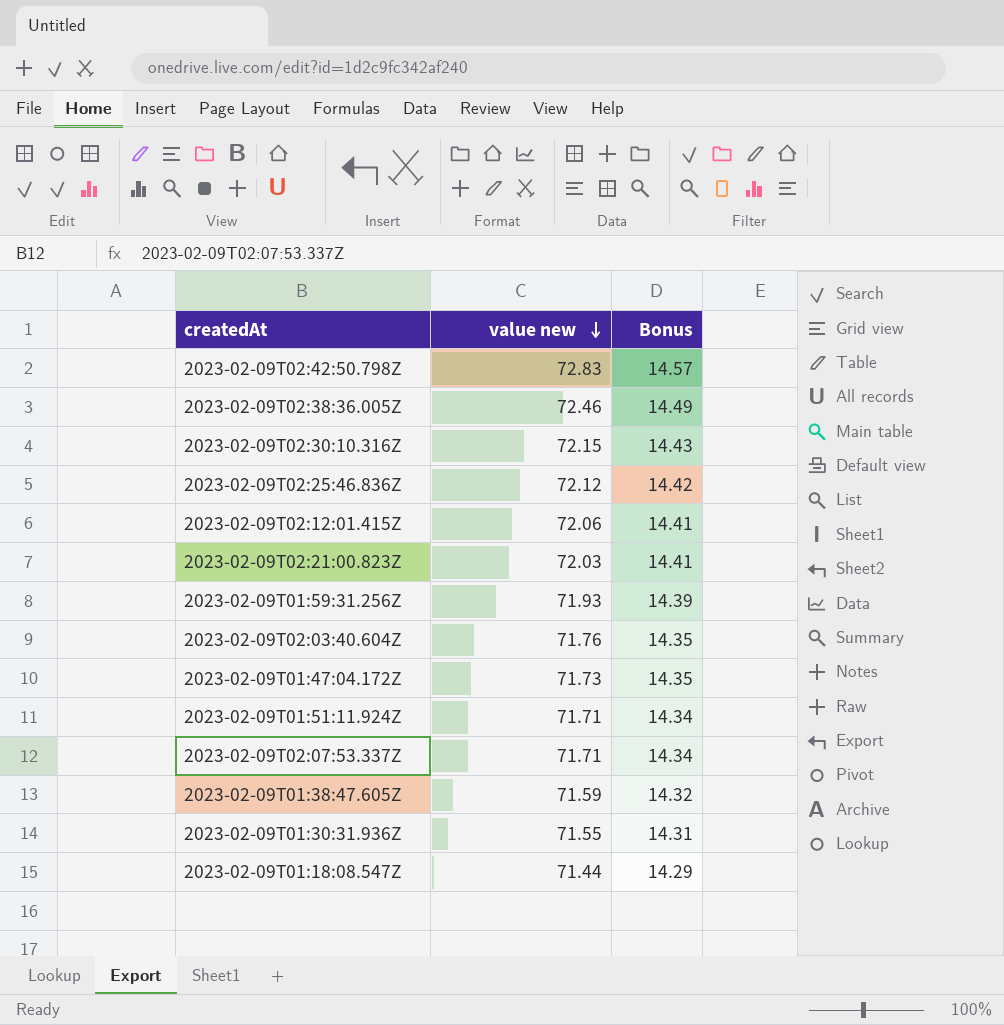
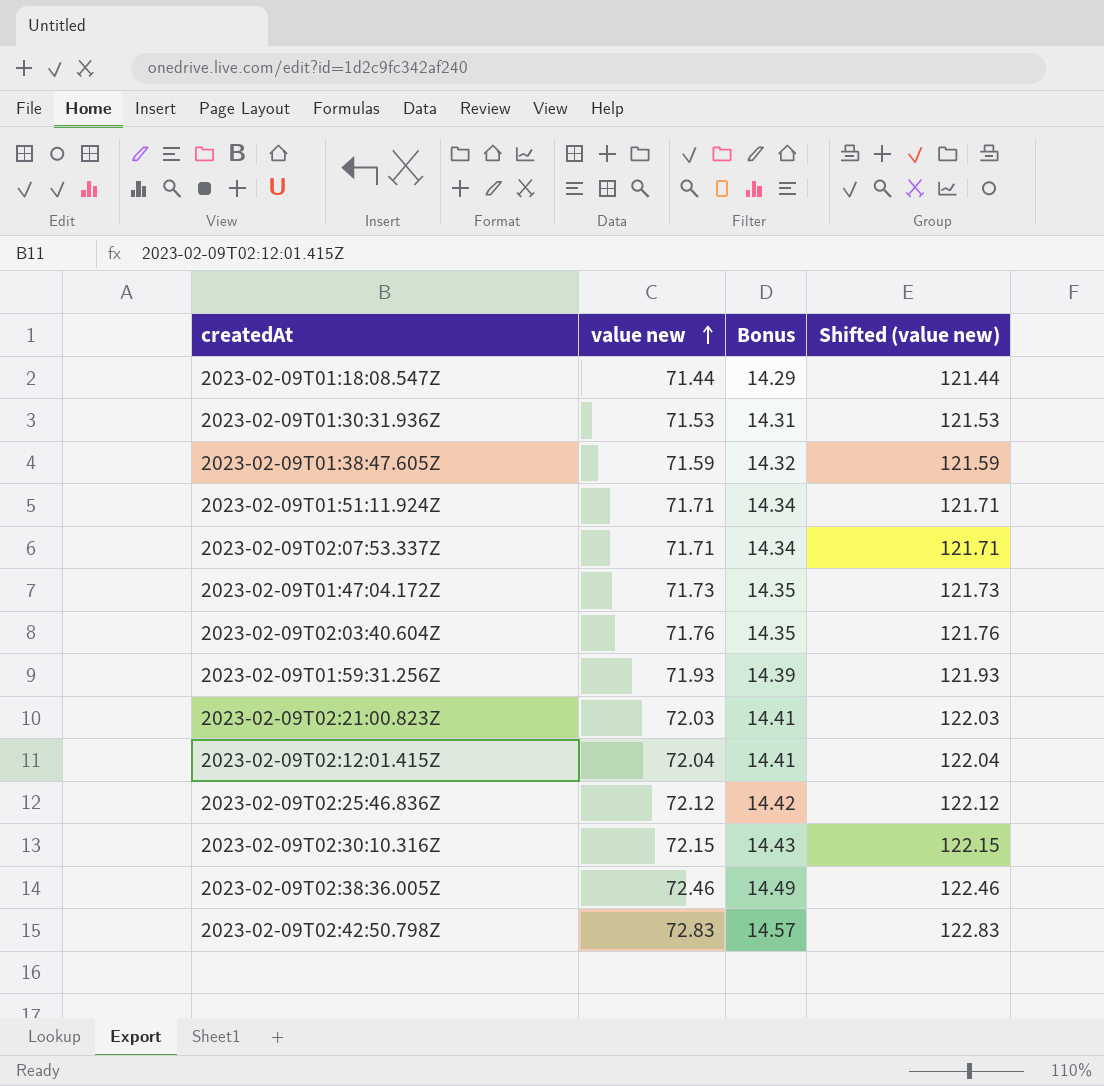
row order: value new descending -> value new ascending
column Shifted (value new) | formula: none -> [value new] + 50
2023-02-09T01:30:31.936Z | value new: 71.55 -> 71.53
2023-02-09T02:12:01.415Z | value new: 72.06 -> 72.04

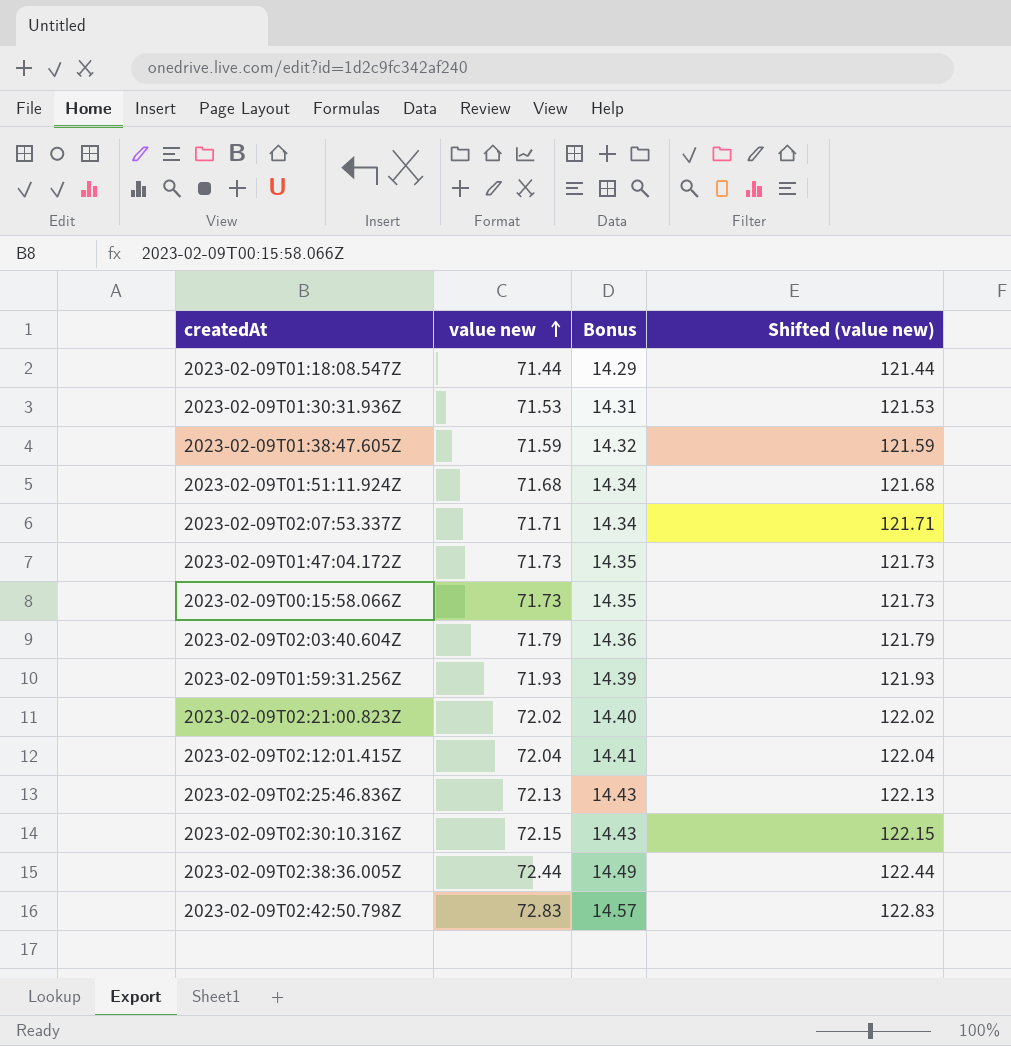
2023-02-09T01:51:11.924Z | value new: 71.71 -> 71.68
2023-02-09T01:51:11.924Z | Shifted (value new): 121.71 -> 121.68
row 2023-02-09T00:15:58.066Z: none -> 71.73 | 14.35 | 121.73
2023-02-09T02:03:40.604Z | value new: 71.76 -> 71.79
2023-02-09T02:03:40.604Z | Bonus: 14.35 -> 14.36
2023-02-09T02:03:40.604Z | Shifted (value new): 121.76 -> 121.79
2023-02-09T02:21:00.823Z | value new: 72.03 -> 72.02
2023-02-09T02:21:00.823Z | Bonus: 14.41 -> 14.40
2023-02-09T02:21:00.823Z | Shifted (value new): 122.03 -> 122.02
2023-02-09T02:25:46.836Z | value new: 72.12 -> 72.13
2023-02-09T02:25:46.836Z | Bonus: 14.42 -> 14.43
2023-02-09T02:25:46.836Z | Shifted (value new): 122.12 -> 122.13
2023-02-09T02:38:36.005Z | value new: 72.46 -> 72.44
2023-02-09T02:38:36.005Z | Shifted (value new): 122.46 -> 122.44

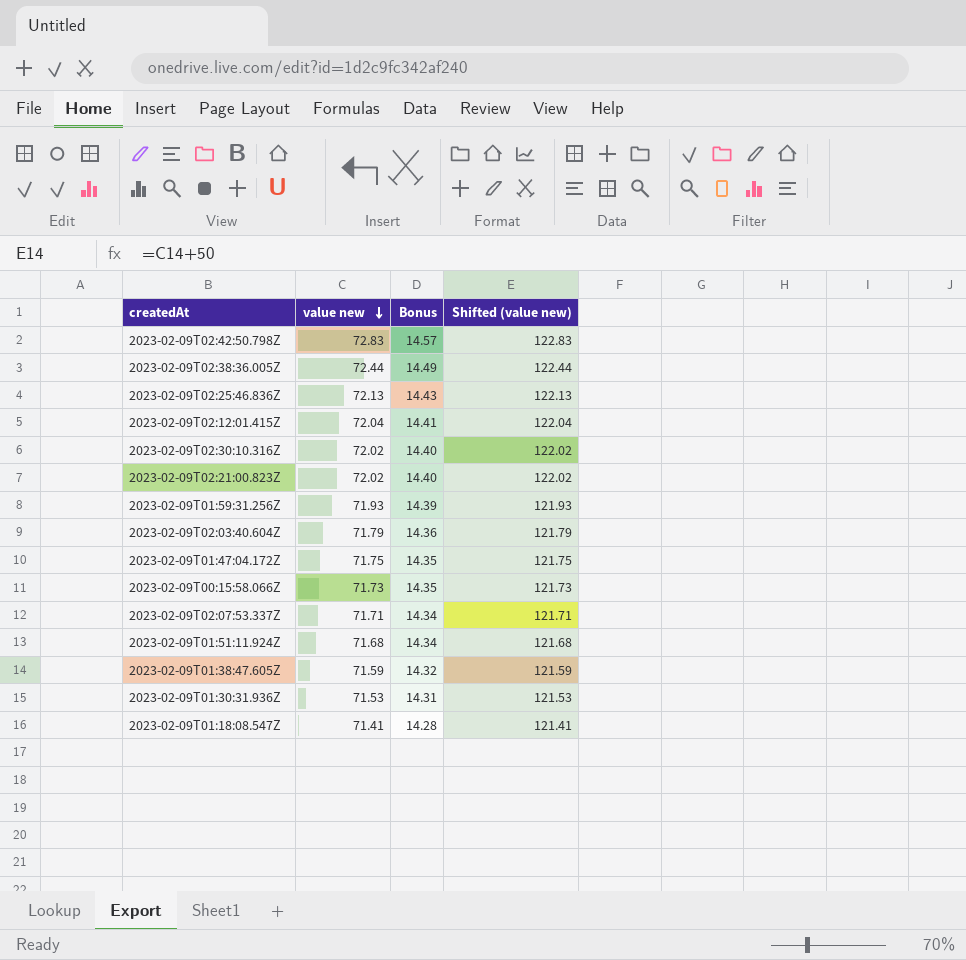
row order: value new ascending -> value new descending
2023-02-09T02:30:10.316Z | value new: 72.15 -> 72.02
2023-02-09T02:30:10.316Z | Bonus: 14.43 -> 14.40
2023-02-09T02:30:10.316Z | Shifted (value new): 122.15 -> 122.02
2023-02-09T01:47:04.172Z | value new: 71.73 -> 71.75
2023-02-09T01:47:04.172Z | Shifted (value new): 121.73 -> 121.75
2023-02-09T01:18:08.547Z | value new: 71.44 -> 71.41
2023-02-09T01:18:08.547Z | Bonus: 14.29 -> 14.28
2023-02-09T01:18:08.547Z | Shifted (value new): 121.44 -> 121.41

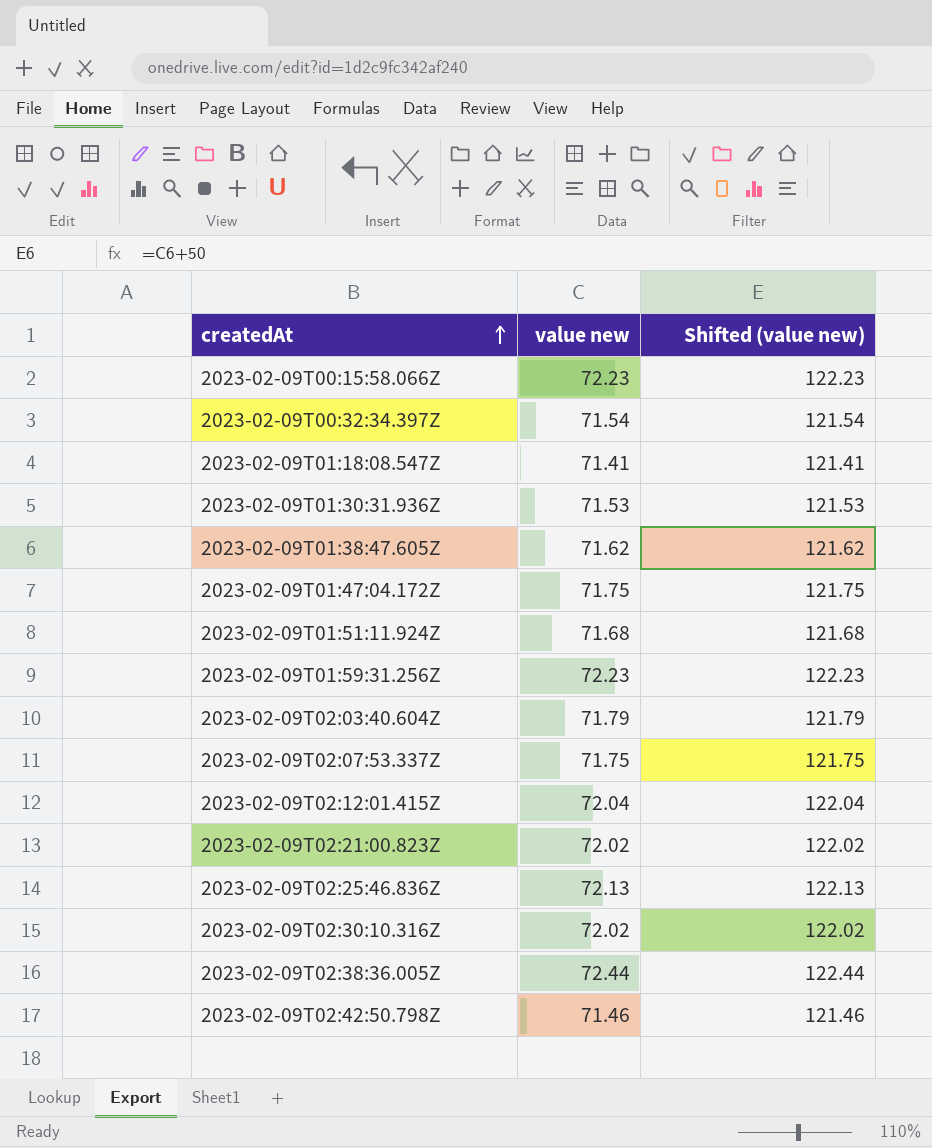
row order: value new descending -> createdAt ascending
column Bonus | formula: [value new] * 0.2 -> none
2023-02-09T00:15:58.066Z | value new: 71.73 -> 72.23
2023-02-09T00:15:58.066Z | Shifted (value new): 121.73 -> 122.23
row 2023-02-09T00:32:34.397Z: none -> 71.54 | 121.54
2023-02-09T01:38:47.605Z | value new: 71.59 -> 71.62
2023-02-09T01:38:47.605Z | Shifted (value new): 121.59 -> 121.62
2023-02-09T01:59:31.256Z | value new: 71.93 -> 72.23
2023-02-09T01:59:31.256Z | Shifted (value new): 121.93 -> 122.23
2023-02-09T02:07:53.337Z | value new: 71.71 -> 71.75
2023-02-09T02:07:53.337Z | Shifted (value new): 121.71 -> 121.75
2023-02-09T02:42:50.798Z | value new: 72.83 -> 71.46
2023-02-09T02:42:50.798Z | Shifted (value new): 122.83 -> 121.46

